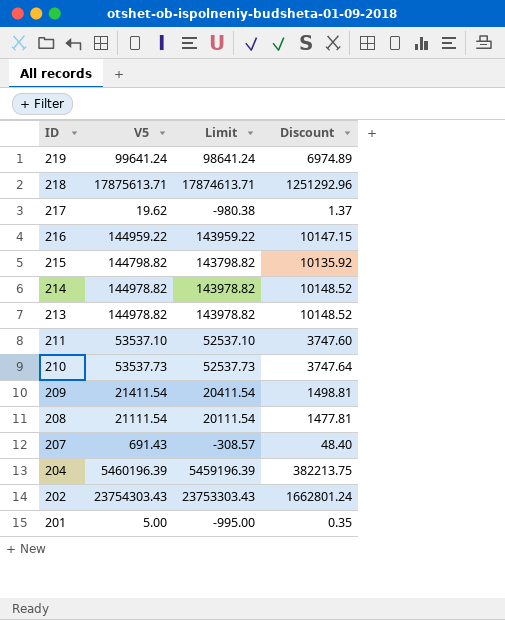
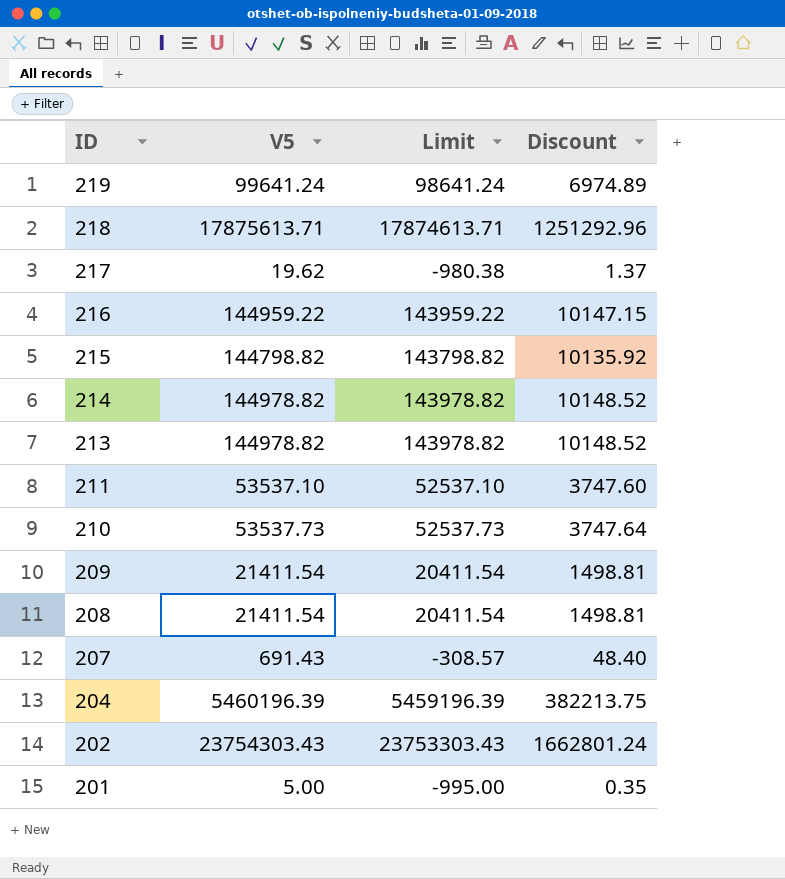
208 | V5: 21111.54 -> 21411.54
208 | Limit: 20111.54 -> 20411.54
208 | Discount: 1477.81 -> 1498.81

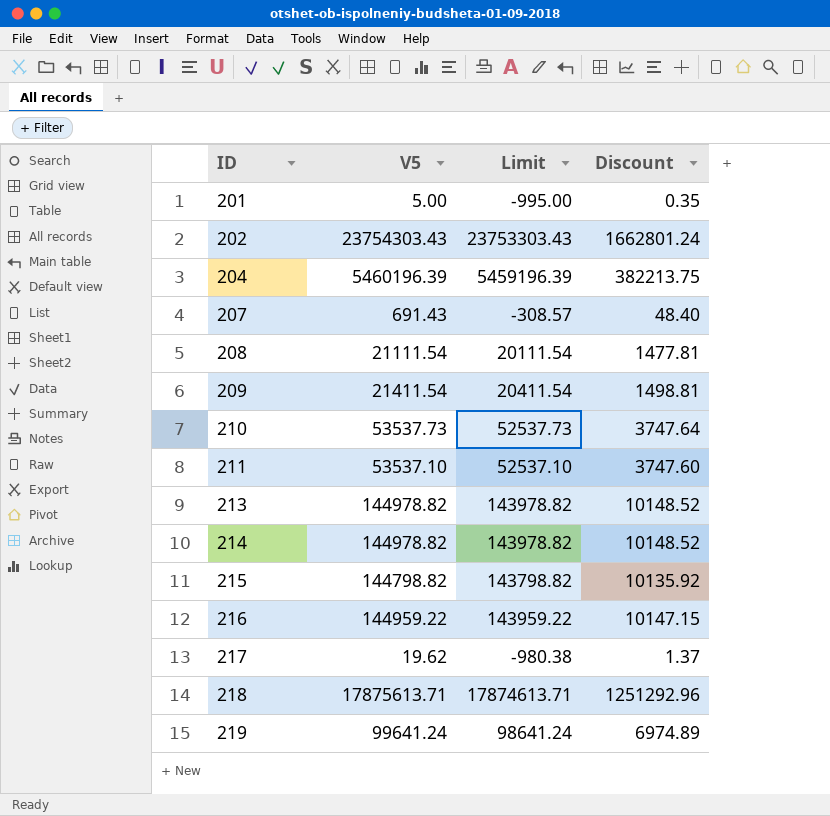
row order: ID descending -> ID ascending
208 | V5: 21411.54 -> 21111.54
208 | Limit: 20411.54 -> 20111.54
208 | Discount: 1498.81 -> 1477.81

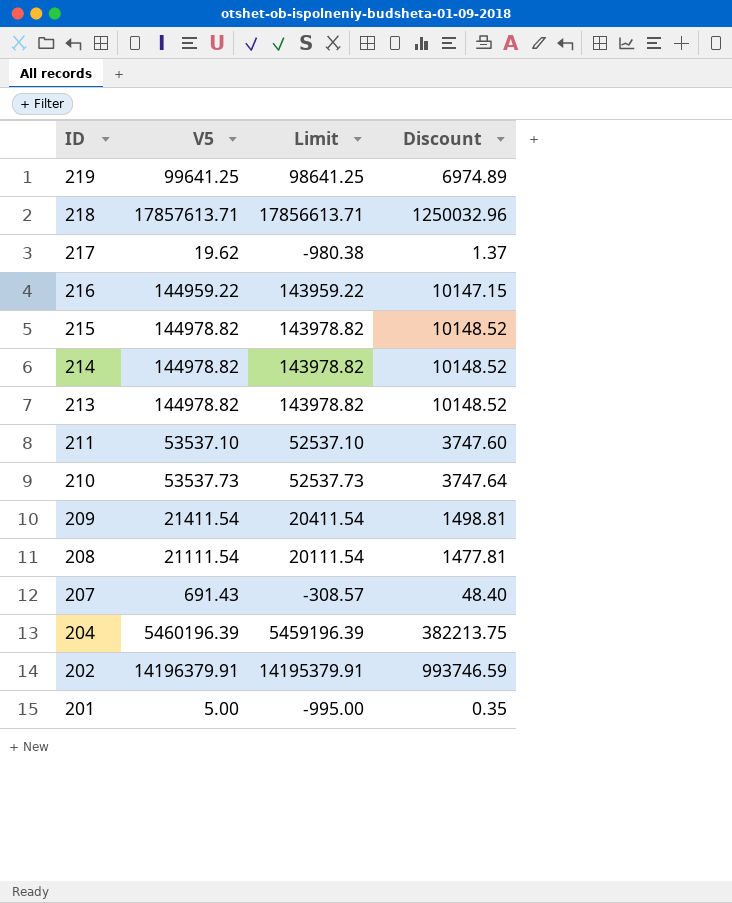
row order: ID ascending -> ID descending
219 | V5: 99641.24 -> 99641.25
219 | Limit: 98641.24 -> 98641.25
218 | V5: 17875613.71 -> 17857613.71
218 | Limit: 17874613.71 -> 17856613.71
218 | Discount: 1251292.96 -> 1250032.96
215 | V5: 144798.82 -> 144978.82
215 | Limit: 143798.82 -> 143978.82
215 | Discount: 10135.92 -> 10148.52
202 | V5: 23754303.43 -> 14196379.91
202 | Limit: 23753303.43 -> 14195379.91
202 | Discount: 1662801.24 -> 993746.59

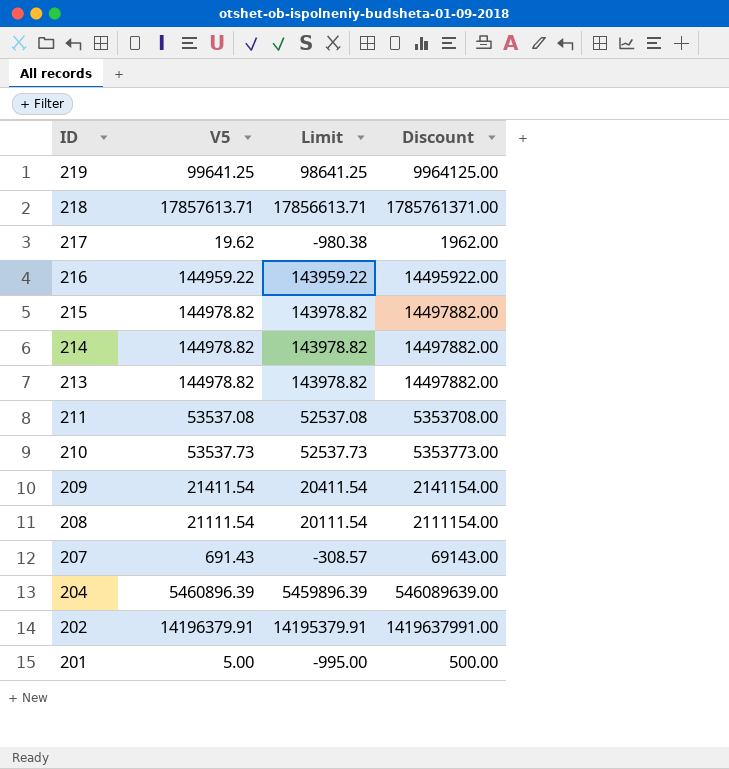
column Discount | formula: [V5] * 0.07 -> [V5] * 100
211 | V5: 53537.10 -> 53537.08
211 | Limit: 52537.10 -> 52537.08
204 | V5: 5460196.39 -> 5460896.39
204 | Limit: 5459196.39 -> 5459896.39

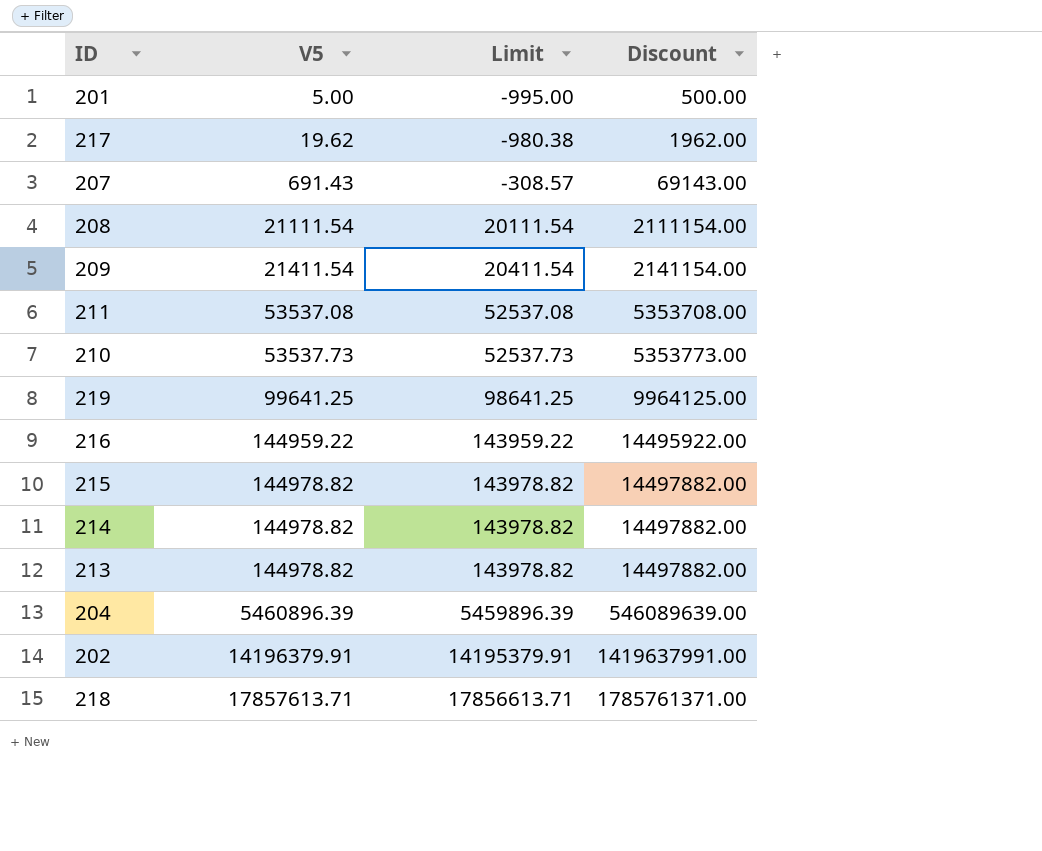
row order: ID descending -> V5 ascending

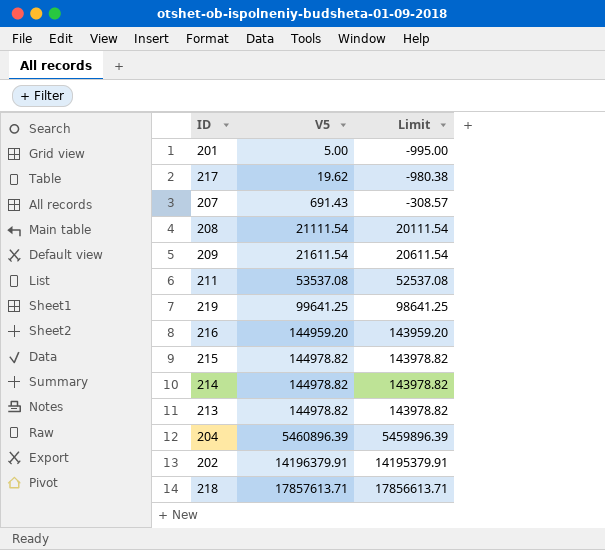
column Discount | formula: [V5] * 100 -> none
row 210: 53537.73 | 52537.73 | 5353773.00 -> none
209 | V5: 21411.54 -> 21611.54
209 | Limit: 20411.54 -> 20611.54
216 | V5: 144959.22 -> 144959.20
216 | Limit: 143959.22 -> 143959.20

